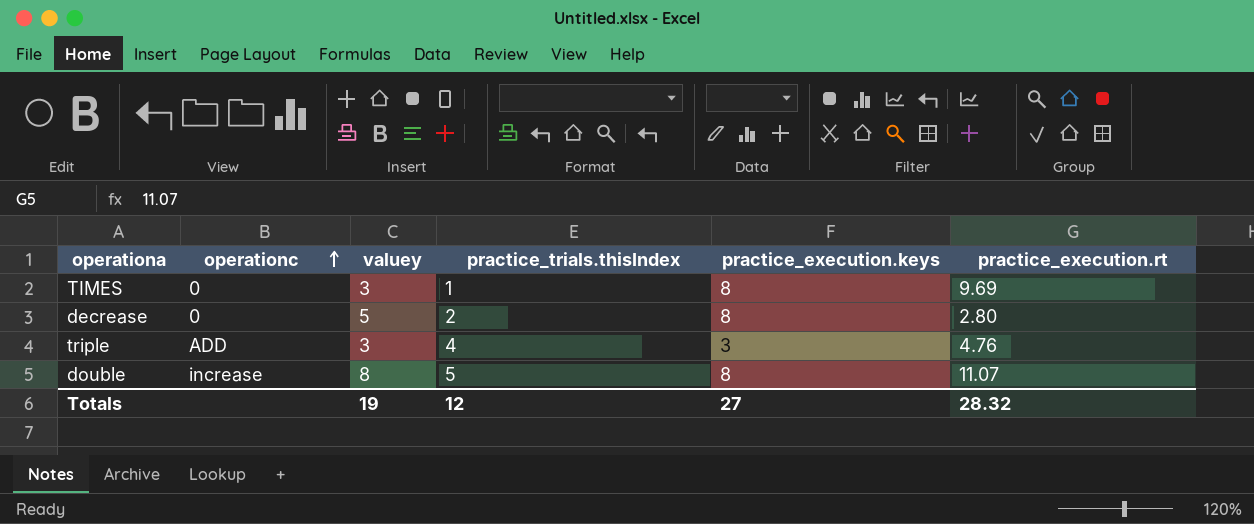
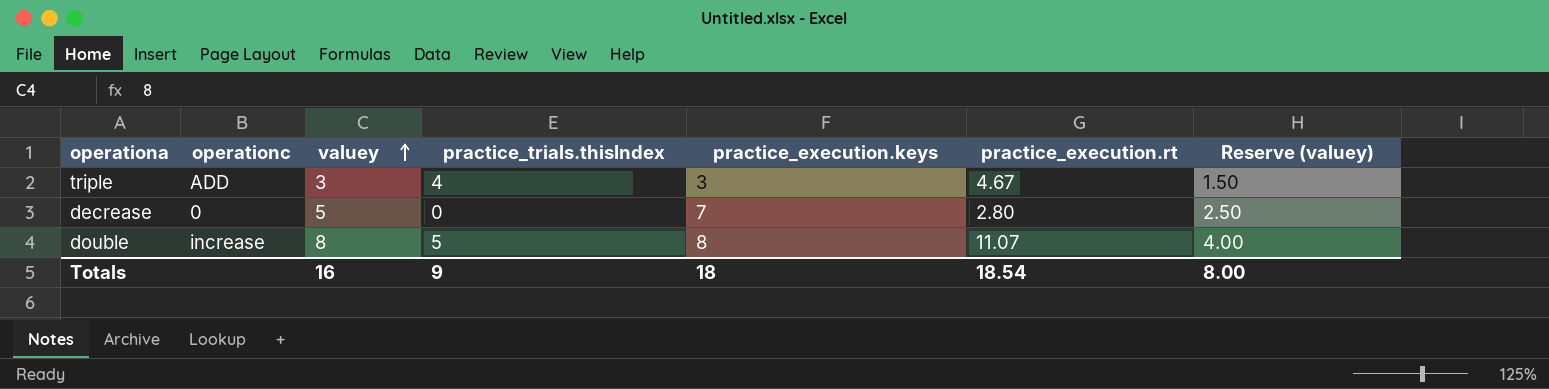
row order: operationc ascending -> valuey ascending
column Reserve (valuey) | formula: none -> [valuey] * 0.5
row TIMES: 0 | 3 | 1 | 8 | 9.69 -> none
triple | practice_execution.rt: 4.76 -> 4.67
decrease | practice_trials.thisIndex: 2 -> 0
decrease | practice_execution.keys: 8 -> 7
Totals | valuey: 19 -> 16
Totals | practice_trials.thisIndex: 12 -> 9
Totals | practice_execution.keys: 27 -> 18
Totals | practice_execution.rt: 28.32 -> 18.54

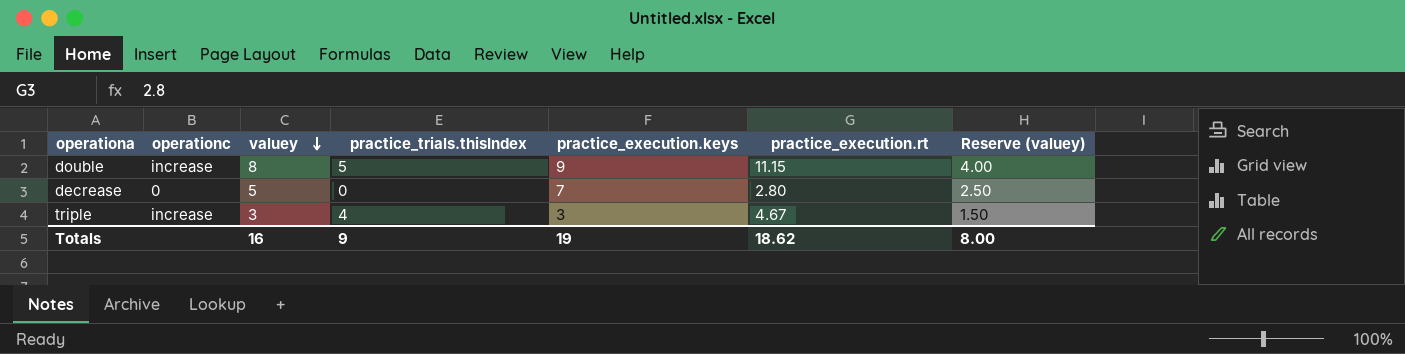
row order: valuey ascending -> valuey descending
double | practice_execution.keys: 8 -> 9
double | practice_execution.rt: 11.07 -> 11.15
triple | operationc: ADD -> increase
Totals | practice_execution.keys: 18 -> 19
Totals | practice_execution.rt: 18.54 -> 18.62

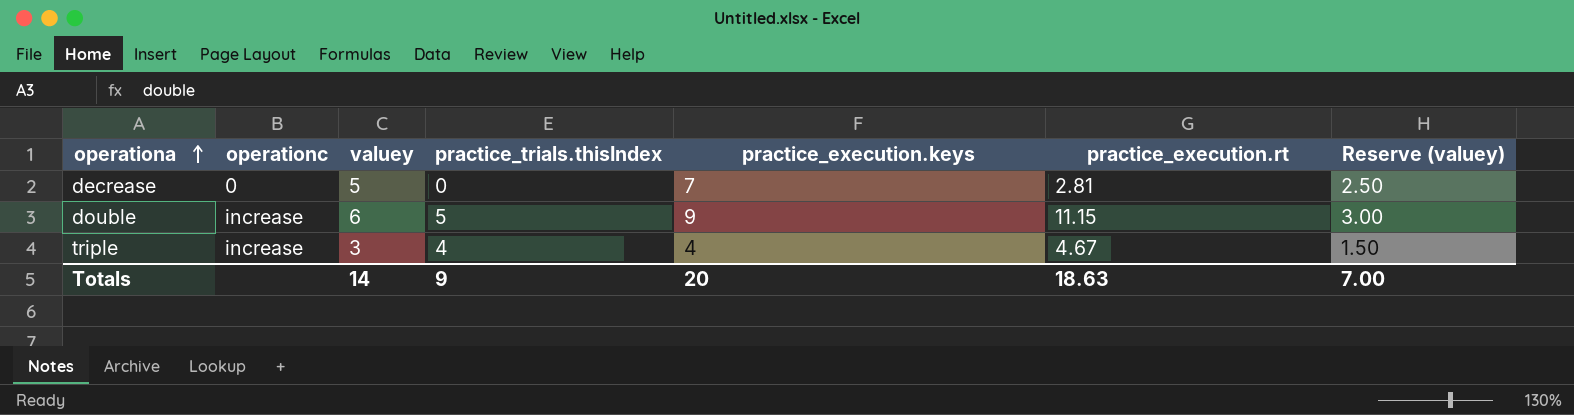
row order: valuey descending -> operationa ascending
decrease | practice_execution.rt: 2.80 -> 2.81
double | valuey: 8 -> 6
double | Reserve (valuey): 4.00 -> 3.00
triple | practice_execution.keys: 3 -> 4
Totals | valuey: 16 -> 14
Totals | practice_execution.keys: 19 -> 20
Totals | practice_execution.rt: 18.62 -> 18.63
Totals | Reserve (valuey): 8.00 -> 7.00

